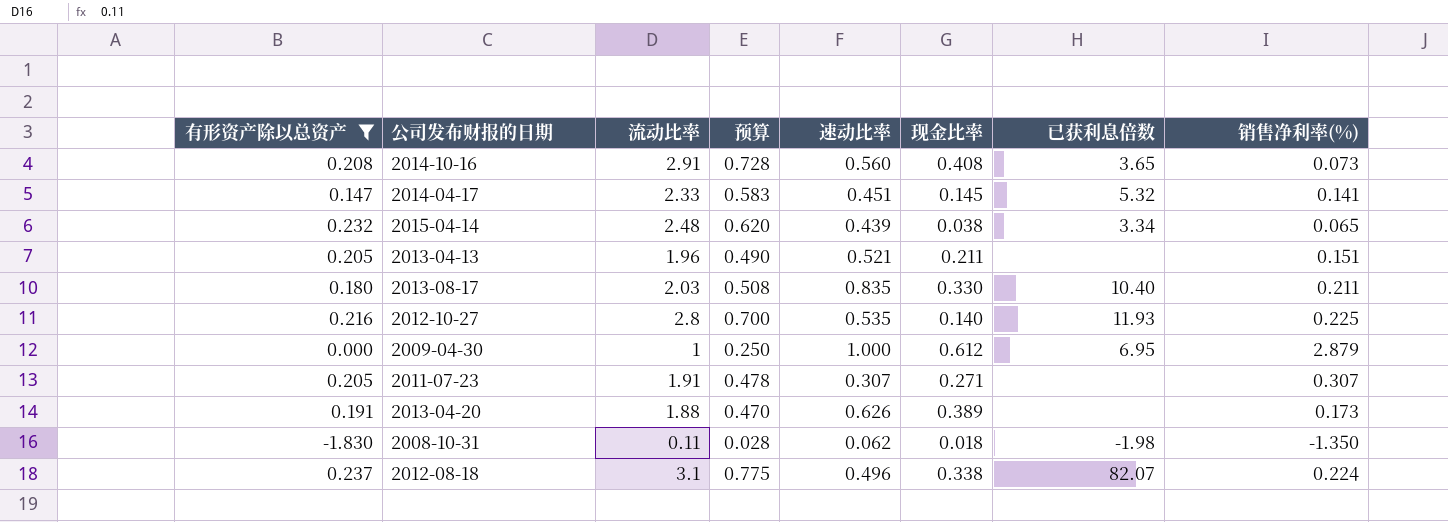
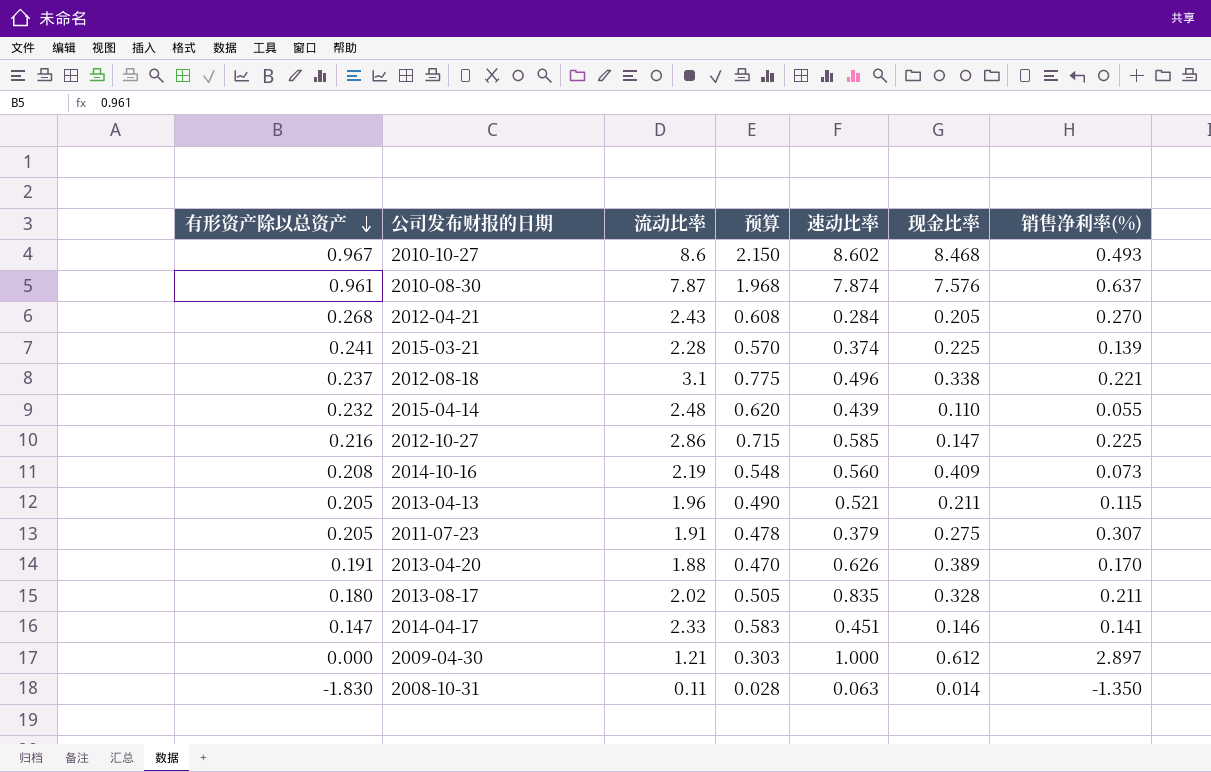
filter: 有形资产除以总资产 <= 0.237 -> none
row order: none -> 有形资产除以总资产 descending
column 已获利息倍数 | position: 7 -> none
2012-08-18 | 销售净利率(%): 0.224 -> 0.221
2015-04-14 | 现金比率: 0.038 -> 0.110
2015-04-14 | 销售净利率(%): 0.065 -> 0.055
2012-10-27 | 流动比率: 2.8 -> 2.86
2012-10-27 | 预算: 0.700 -> 0.715
2012-10-27 | 速动比率: 0.535 -> 0.585
2012-10-27 | 现金比率: 0.140 -> 0.147
2014-10-16 | 流动比率: 2.91 -> 2.19
2014-10-16 | 预算: 0.728 -> 0.548
2014-10-16 | 现金比率: 0.408 -> 0.409
2013-04-13 | 销售净利率(%): 0.151 -> 0.115
2011-07-23 | 速动比率: 0.307 -> 0.379
2011-07-23 | 现金比率: 0.271 -> 0.275
2013-04-20 | 销售净利率(%): 0.173 -> 0.170
2013-08-17 | 流动比率: 2.03 -> 2.02
2013-08-17 | 预算: 0.508 -> 0.505
2013-08-17 | 现金比率: 0.330 -> 0.328
2014-04-17 | 现金比率: 0.145 -> 0.146
2009-04-30 | 流动比率: 1 -> 1.21
2009-04-30 | 预算: 0.250 -> 0.303
2009-04-30 | 销售净利率(%): 2.879 -> 2.897
2008-10-31 | 速动比率: 0.062 -> 0.063
2008-10-31 | 现金比率: 0.018 -> 0.014

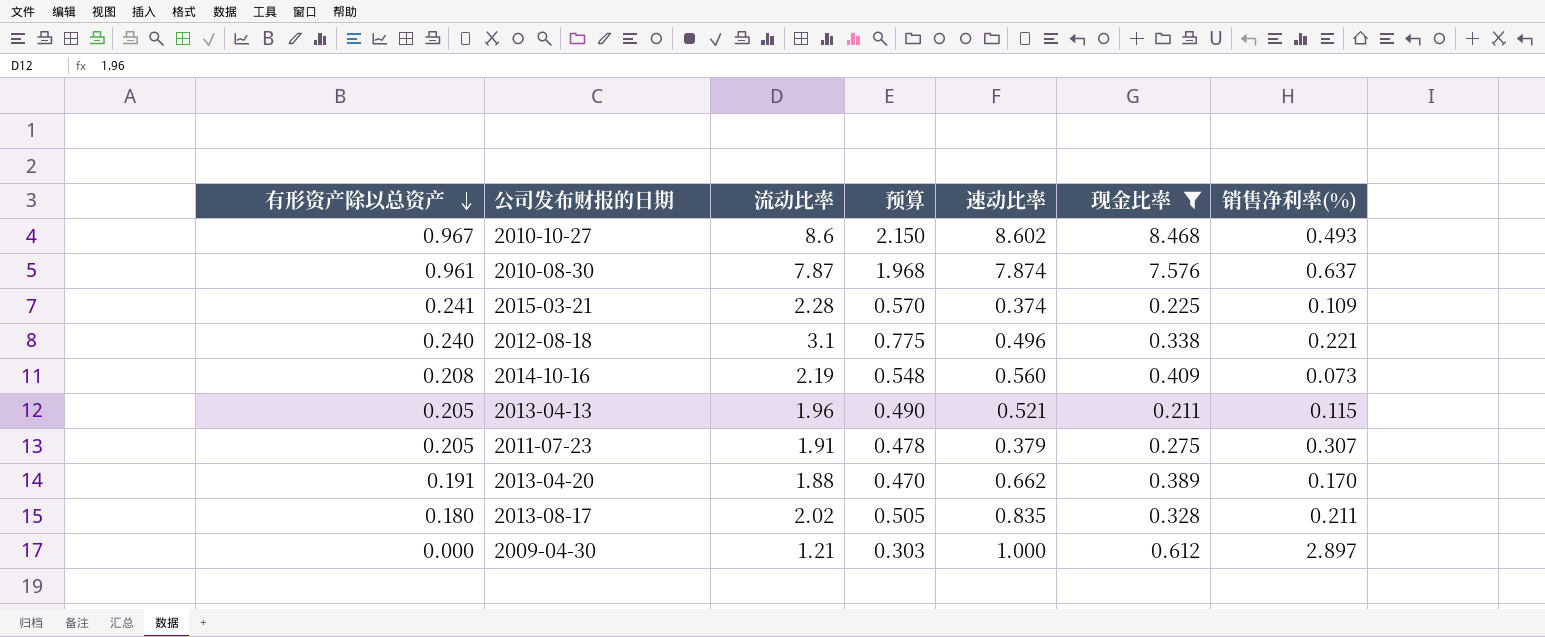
filter: none -> 现金比率 >= 0.211
2015-03-21 | 销售净利率(%): 0.139 -> 0.109
2012-08-18 | 有形资产除以总资产: 0.237 -> 0.240
2013-04-20 | 速动比率: 0.626 -> 0.662

